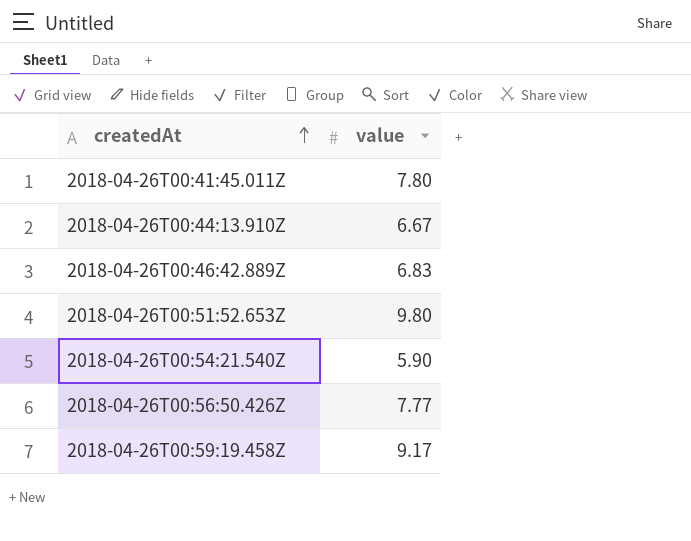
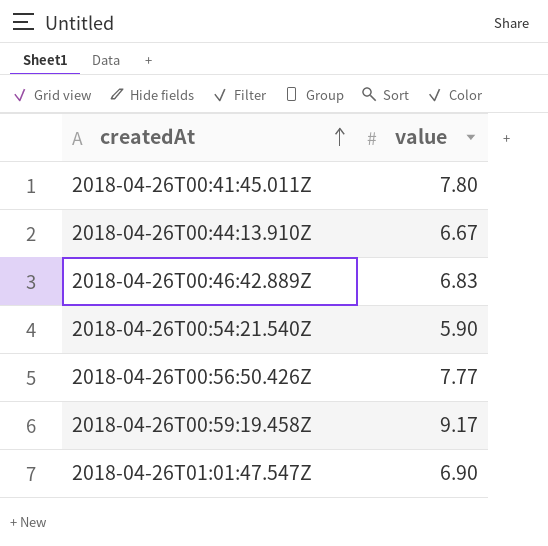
row 2018-04-26T00:51:52.653Z: 9.80 -> none
row 2018-04-26T01:01:47.547Z: none -> 6.90

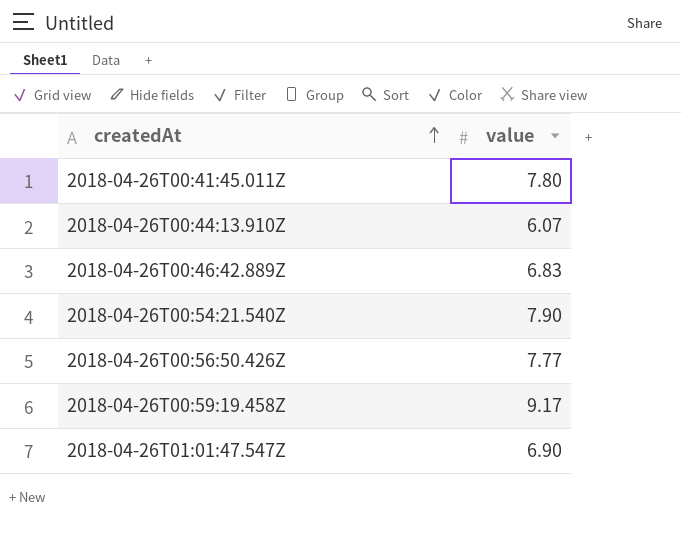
2018-04-26T00:44:13.910Z | value: 6.67 -> 6.07
2018-04-26T00:54:21.540Z | value: 5.90 -> 7.90

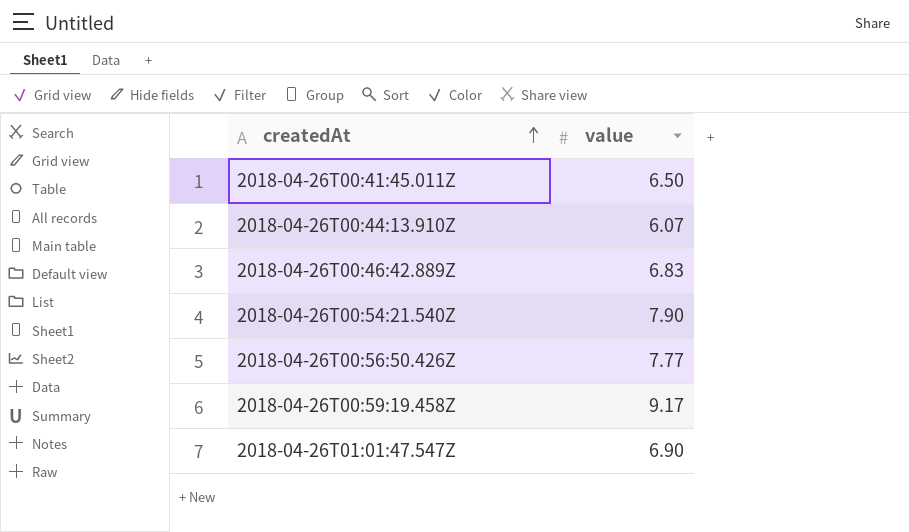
2018-04-26T00:41:45.011Z | value: 7.80 -> 6.50

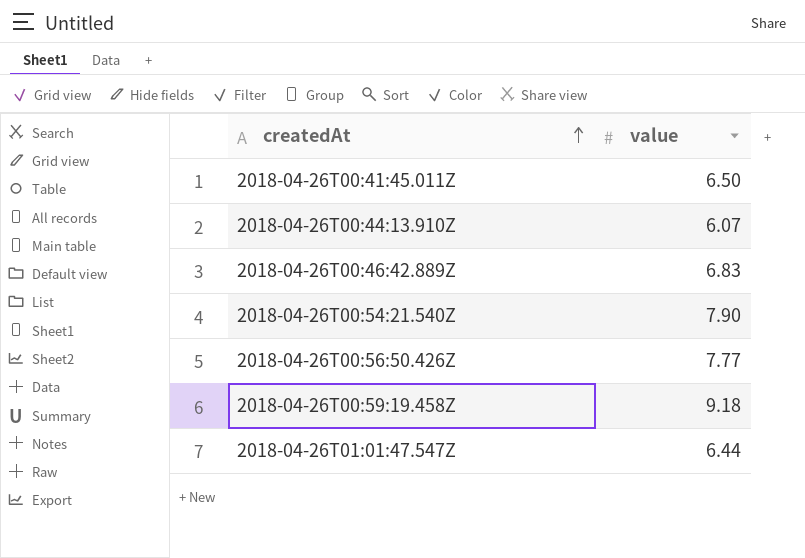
2018-04-26T00:59:19.458Z | value: 9.17 -> 9.18
2018-04-26T01:01:47.547Z | value: 6.90 -> 6.44

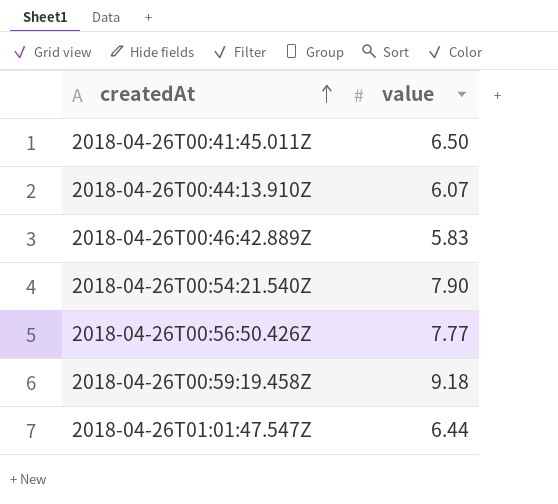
2018-04-26T00:46:42.889Z | value: 6.83 -> 5.83

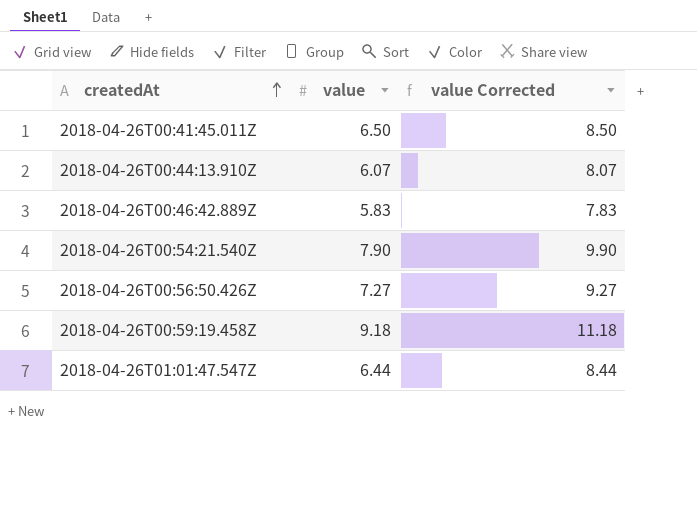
column value Corrected | formula: none -> [value] + 2
2018-04-26T00:56:50.426Z | value: 7.77 -> 7.27

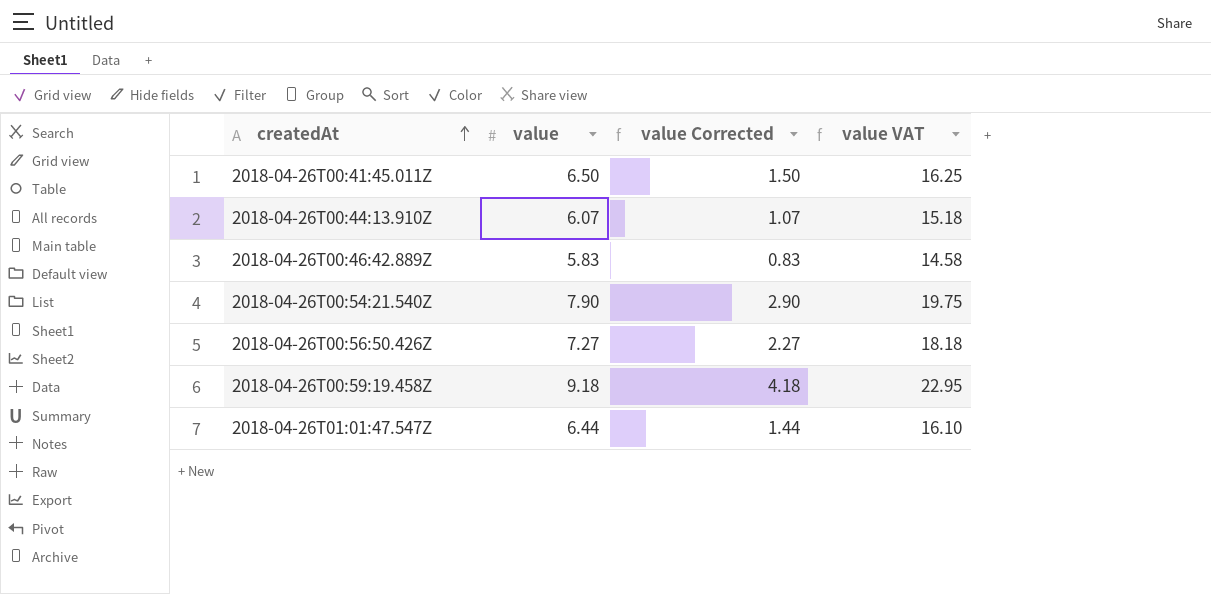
column value Corrected | formula: [value] + 2 -> [value] - 5
column value VAT | formula: none -> [value] * 2.5

